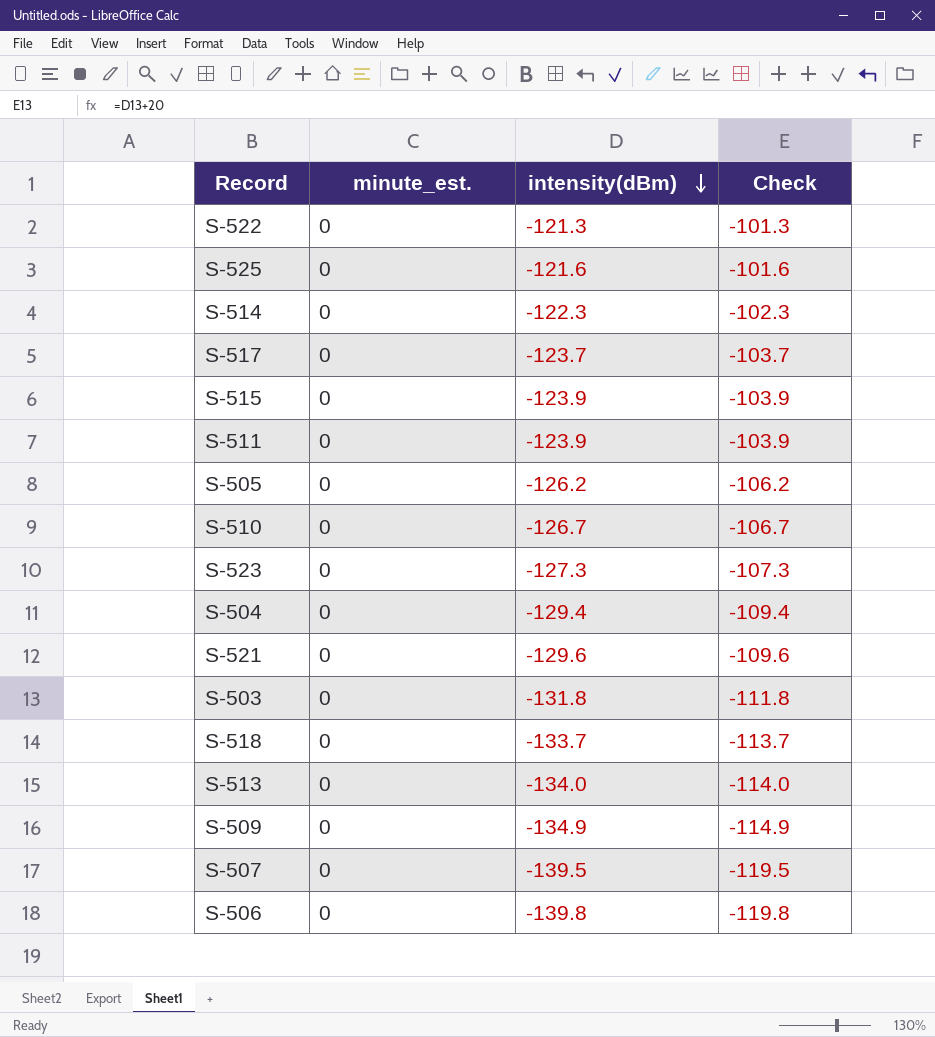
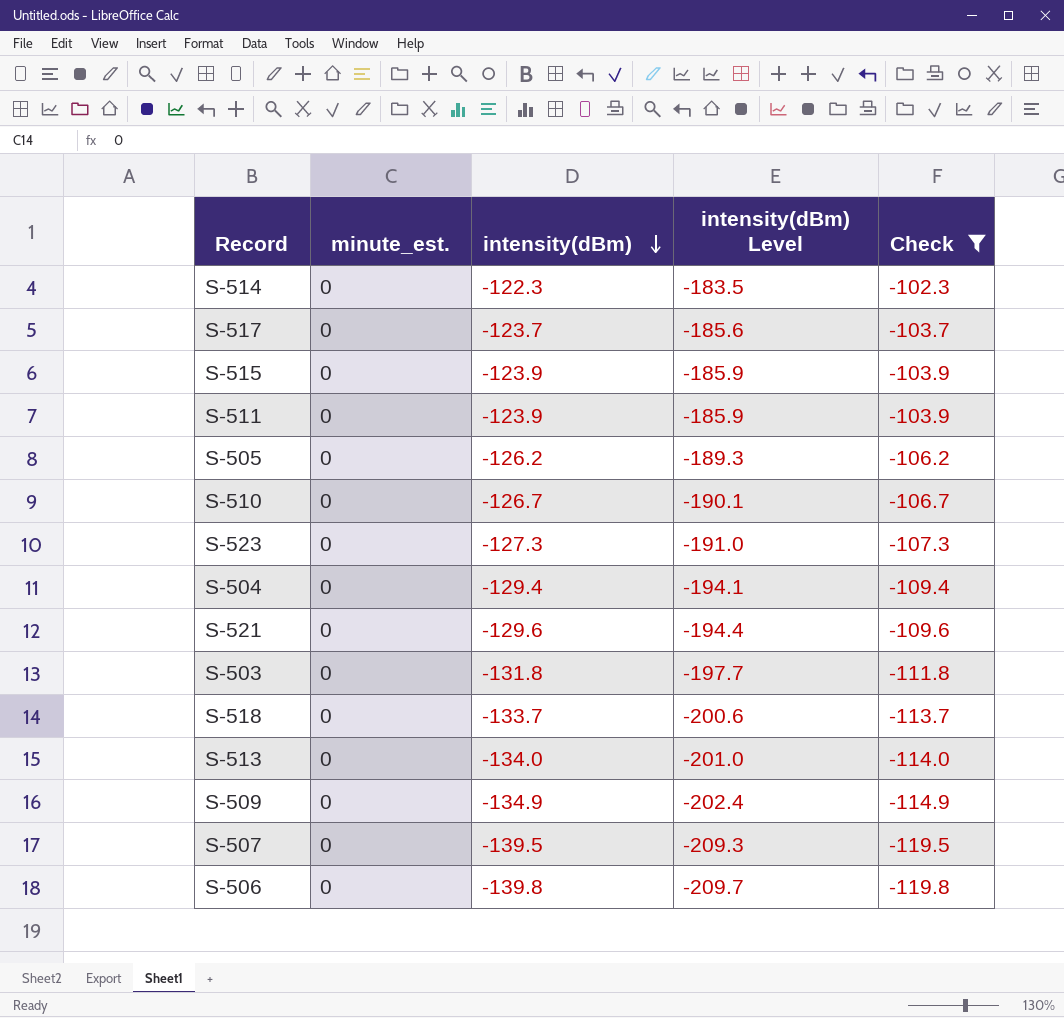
filter: none -> Check <= -102.3
column intensity(dBm) Level | formula: none -> [intensity(dBm)] * 1.5

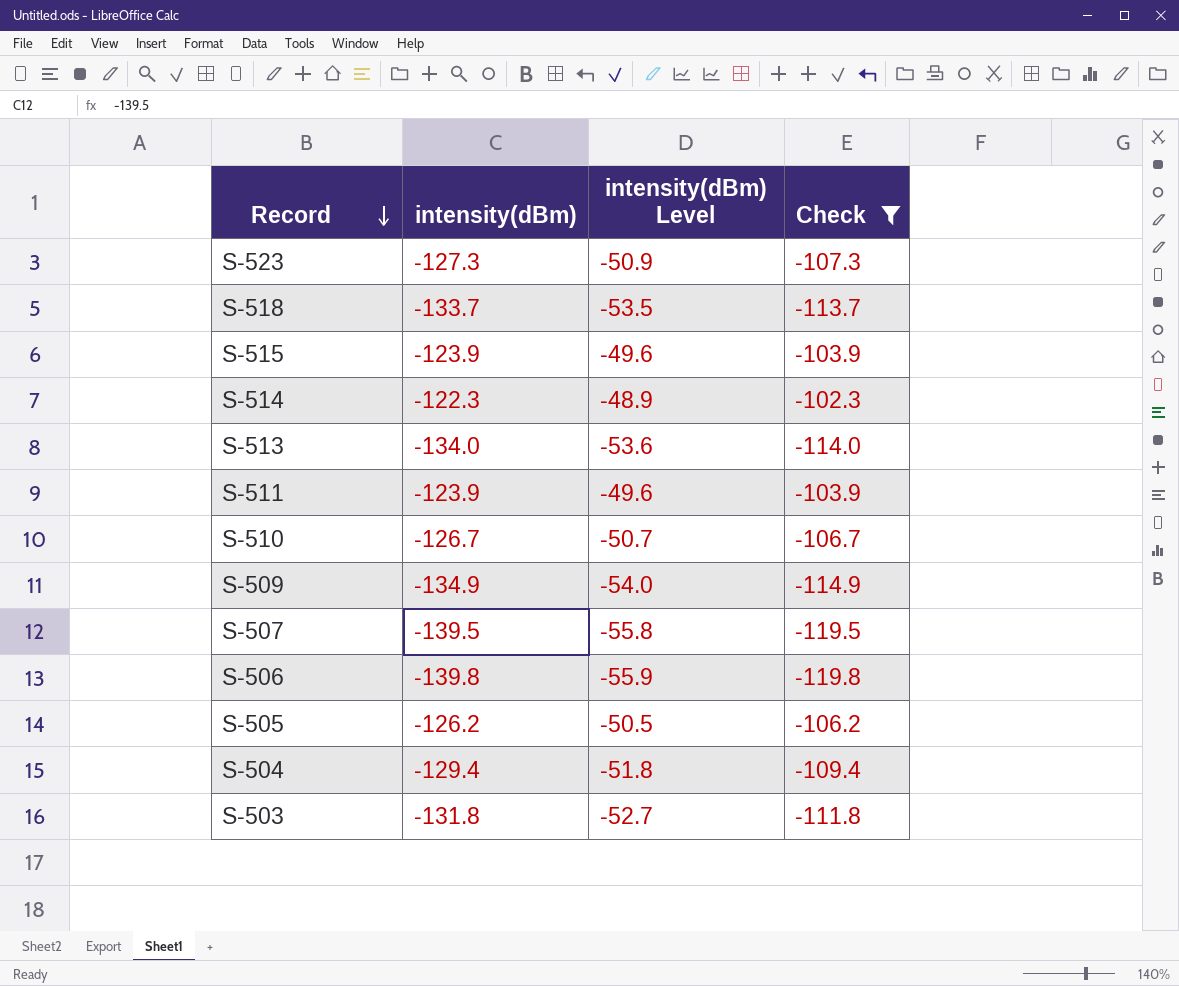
row order: intensity(dBm) descending -> Record descending
column minute_est. | position: 2 -> none
column intensity(dBm) Level | formula: [intensity(dBm)] * 1.5 -> [intensity(dBm)] * 0.4
row S-517: 0 | -123.7 | -185.6 | -103.7 -> none
row S-521: 0 | -129.6 | -194.4 | -109.6 -> none

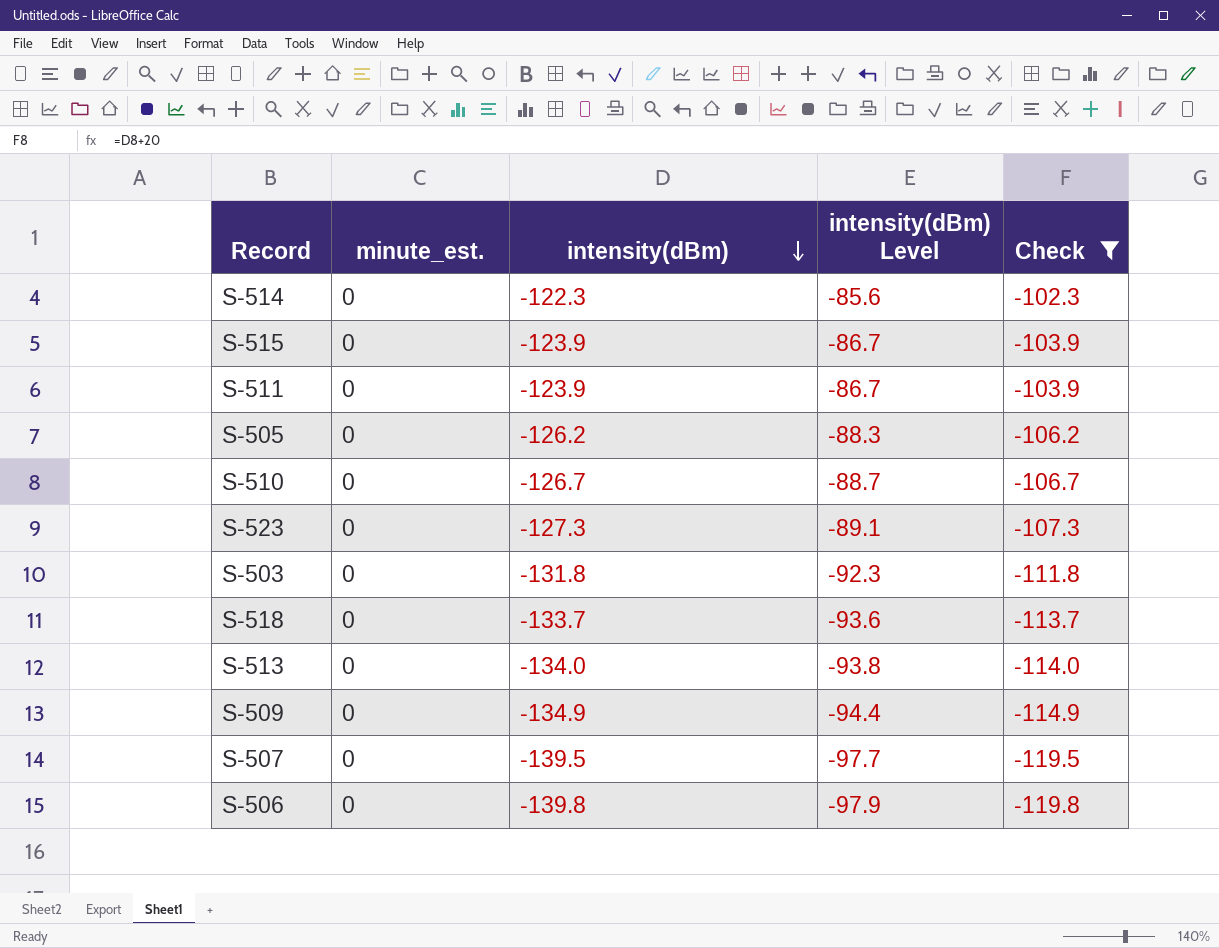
row order: Record descending -> intensity(dBm) descending
column minute_est. | position: none -> 2
column intensity(dBm) Level | formula: [intensity(dBm)] * 0.4 -> [intensity(dBm)] * 0.7
row S-504: -129.4 | -51.8 | -109.4 -> none

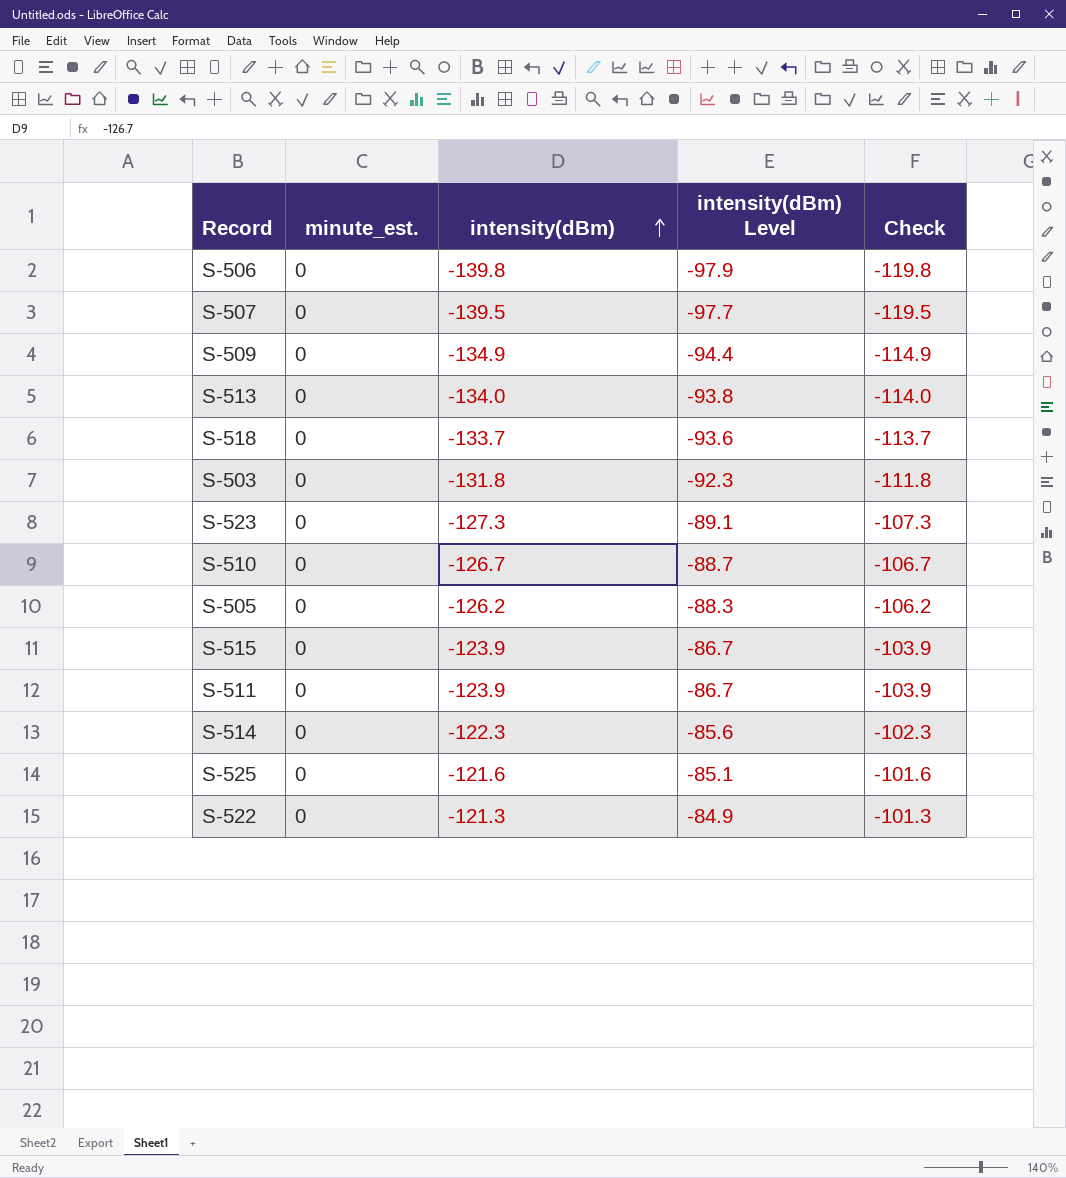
filter: Check <= -102.3 -> none
row order: intensity(dBm) descending -> intensity(dBm) ascending

